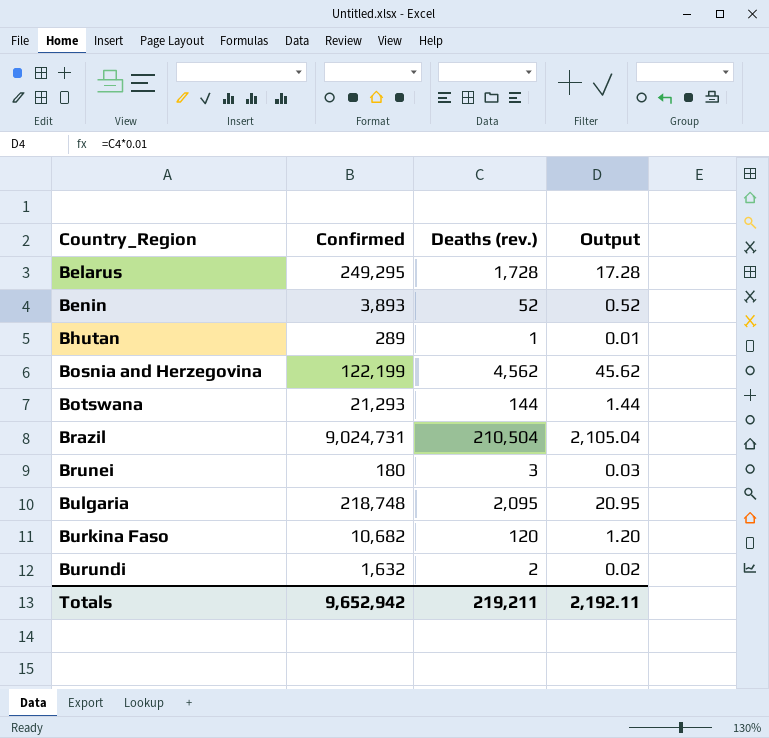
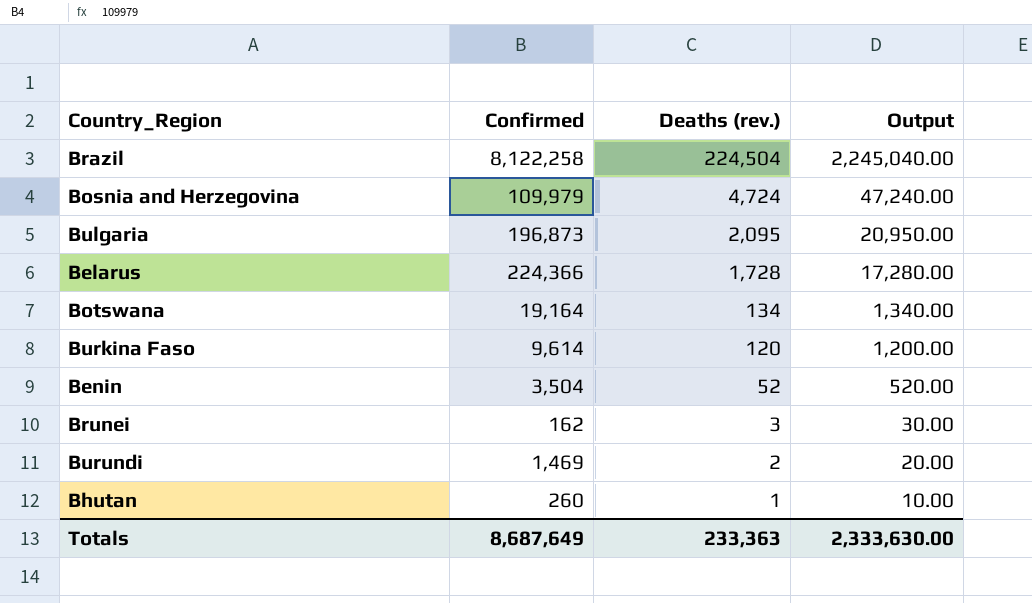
row order: Country_Region ascending -> Deaths (rev.) descending
column Output | formula: [Deaths (rev.)] * 0.01 -> [Deaths (rev.)] * 10
Brazil | Confirmed: 9,024,731 -> 8,122,258
Brazil | Deaths (rev.): 210,504 -> 224,504
Bosnia and Herzegovina | Confirmed: 122,199 -> 109,979
Bosnia and Herzegovina | Deaths (rev.): 4,562 -> 4,724
Bulgaria | Confirmed: 218,748 -> 196,873
Belarus | Confirmed: 249,295 -> 224,366
Botswana | Confirmed: 21,293 -> 19,164
Botswana | Deaths (rev.): 144 -> 134
Burkina Faso | Confirmed: 10,682 -> 9,614
Benin | Confirmed: 3,893 -> 3,504
Brunei | Confirmed: 180 -> 162
Burundi | Confirmed: 1,632 -> 1,469
Bhutan | Confirmed: 289 -> 260
Totals | Confirmed: 9,652,942 -> 8,687,649
Totals | Deaths (rev.): 219,211 -> 233,363
Totals | Output: 2,192.11 -> 2,333,630.00

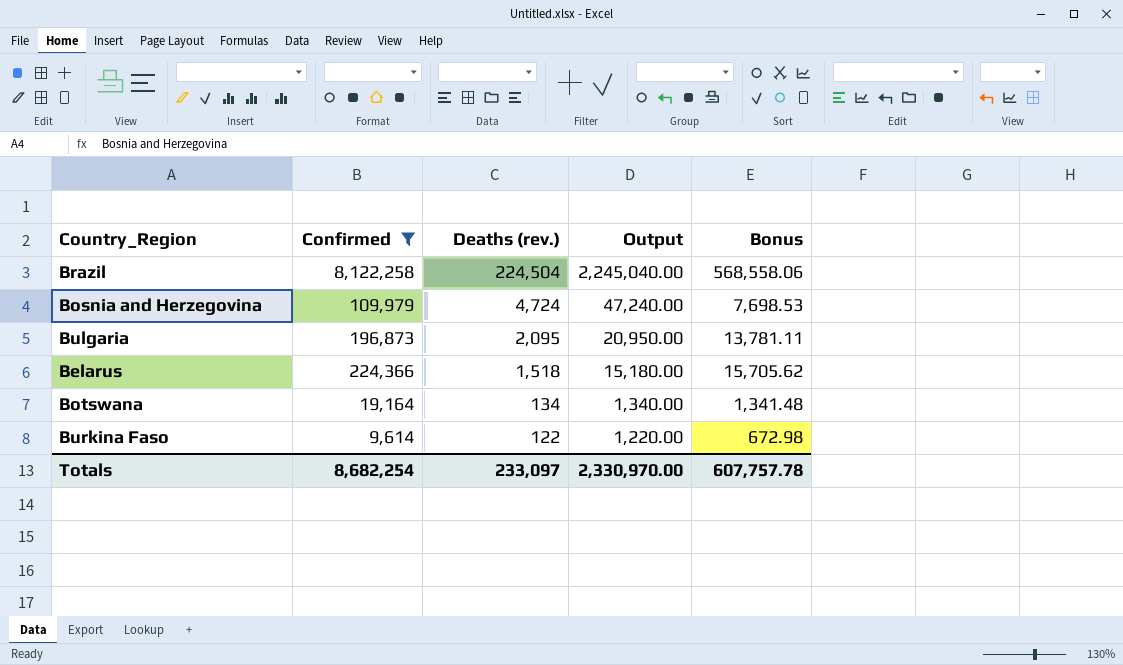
filter: none -> Confirmed >= 9,614
column Bonus | formula: none -> [Confirmed] * 0.07
Belarus | Deaths (rev.): 1,728 -> 1,518
Belarus | Output: 17,280.00 -> 15,180.00
Burkina Faso | Deaths (rev.): 120 -> 122
Burkina Faso | Output: 1,200.00 -> 1,220.00
Totals | Confirmed: 8,687,649 -> 8,682,254
Totals | Deaths (rev.): 233,363 -> 233,097
Totals | Output: 2,333,630.00 -> 2,330,970.00

